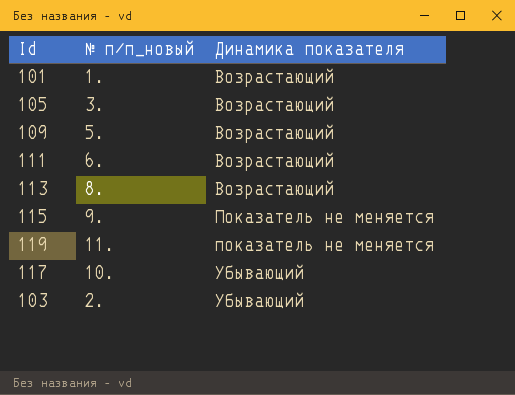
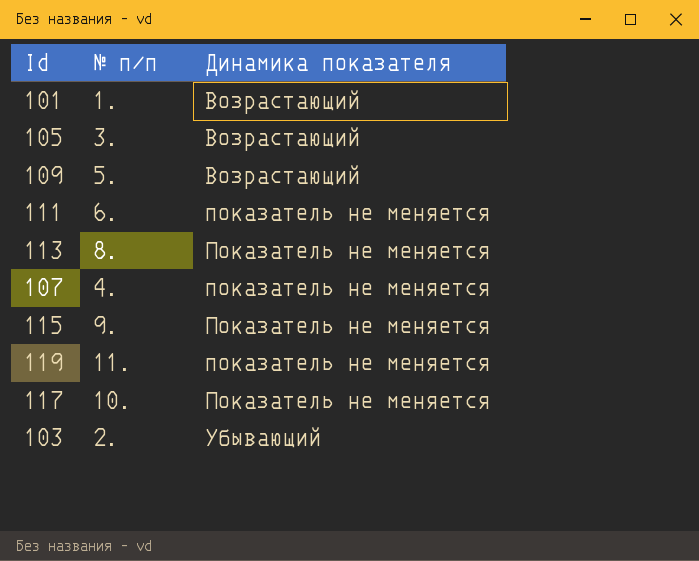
column name: № п/п_новый -> № п/п
111 | Динамика показателя: Возрастающий -> показатель не меняется
113 | Динамика показателя: Возрастающий -> Показатель не меняется
row 107: none -> 4. | показатель не меняется
117 | Динамика показателя: Убывающий -> Показатель не меняется

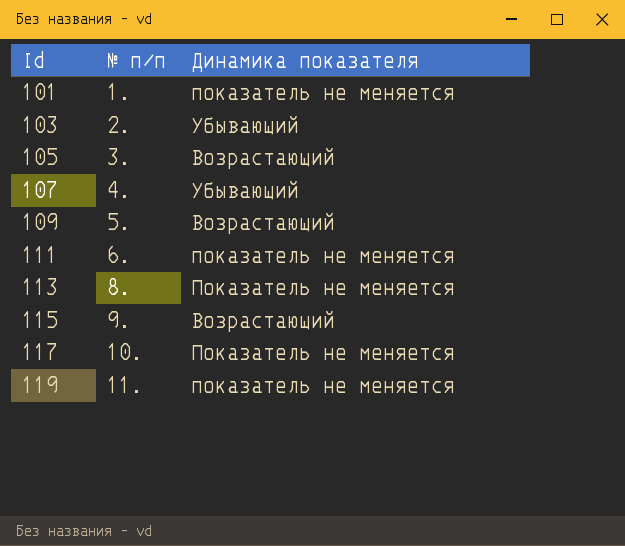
row order: Динамика показателя ascending -> Id ascending
101 | Динамика показателя: Возрастающий -> показатель не меняется
107 | Динамика показателя: показатель не меняется -> Убывающий
115 | Динамика показателя: Показатель не меняется -> Возрастающий

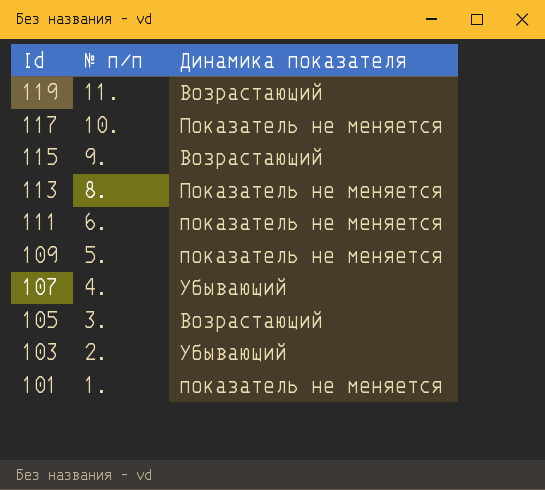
row order: Id ascending -> Id descending
119 | Динамика показателя: показатель не меняется -> Возрастающий
109 | Динамика показателя: Возрастающий -> показатель не меняется

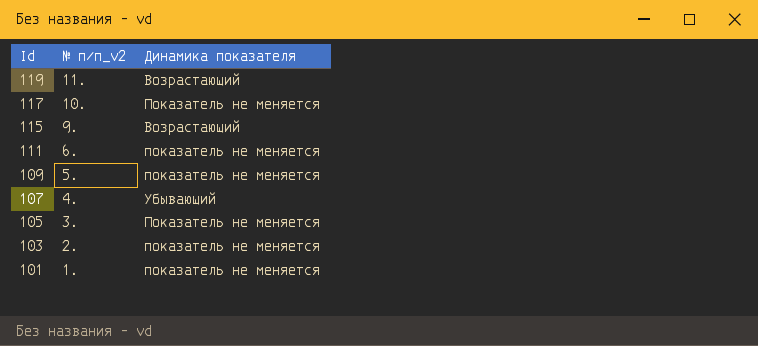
column name: № п/п -> № п/п_v2
row 113: 8. | Показатель не меняется -> none
105 | Динамика показателя: Возрастающий -> Показатель не меняется
103 | Динамика показателя: Убывающий -> показатель не меняется

